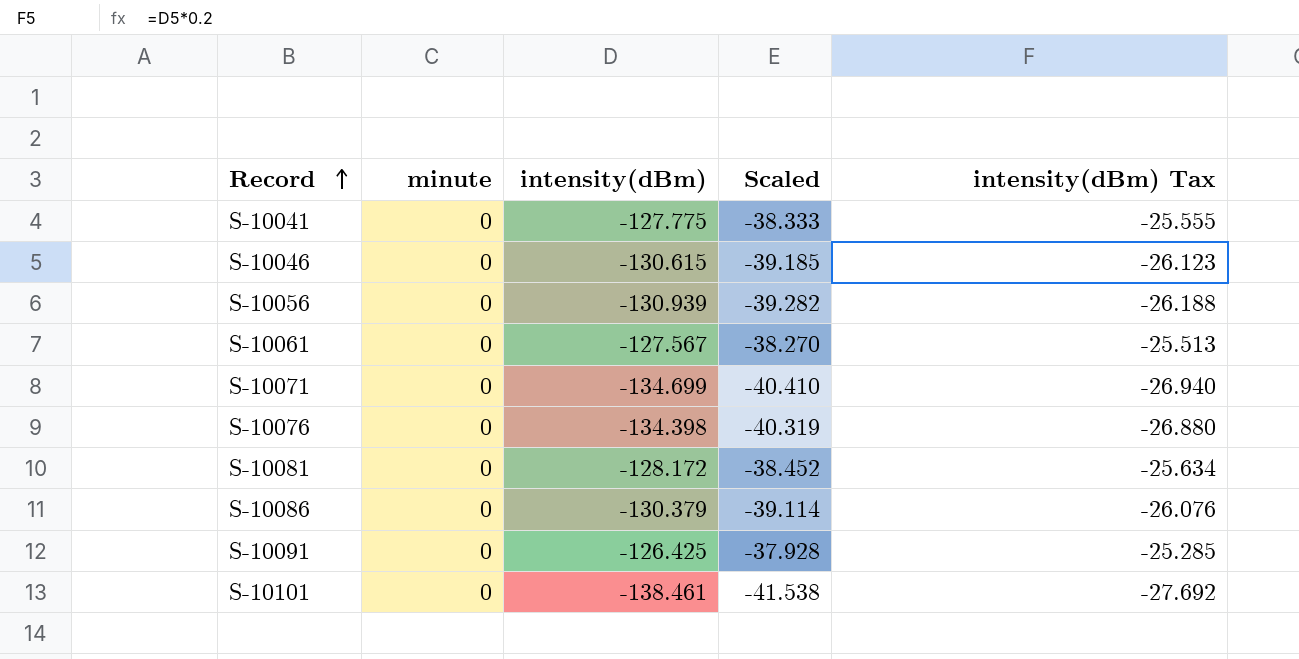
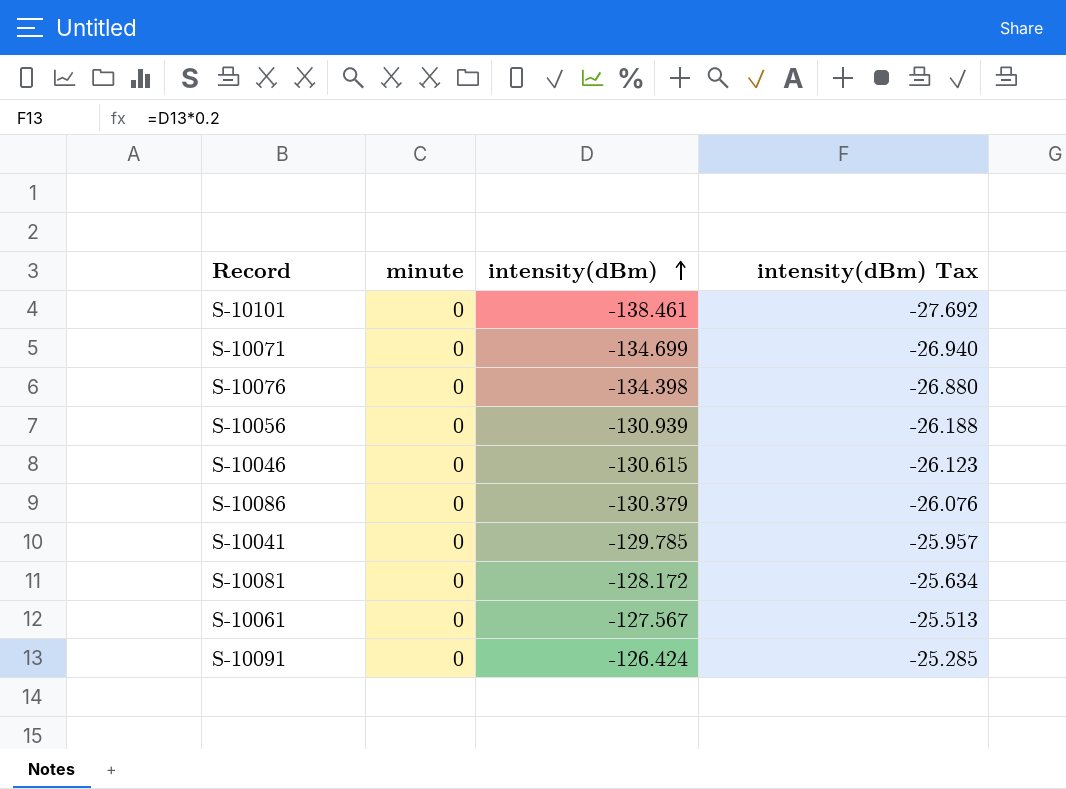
row order: Record ascending -> intensity(dBm) ascending
column Scaled | formula: [intensity(dBm)] * 0.3 -> none
S-10041 | intensity(dBm): -127.775 -> -129.785
S-10041 | intensity(dBm) Tax: -25.555 -> -25.957
S-10091 | intensity(dBm): -126.425 -> -126.424

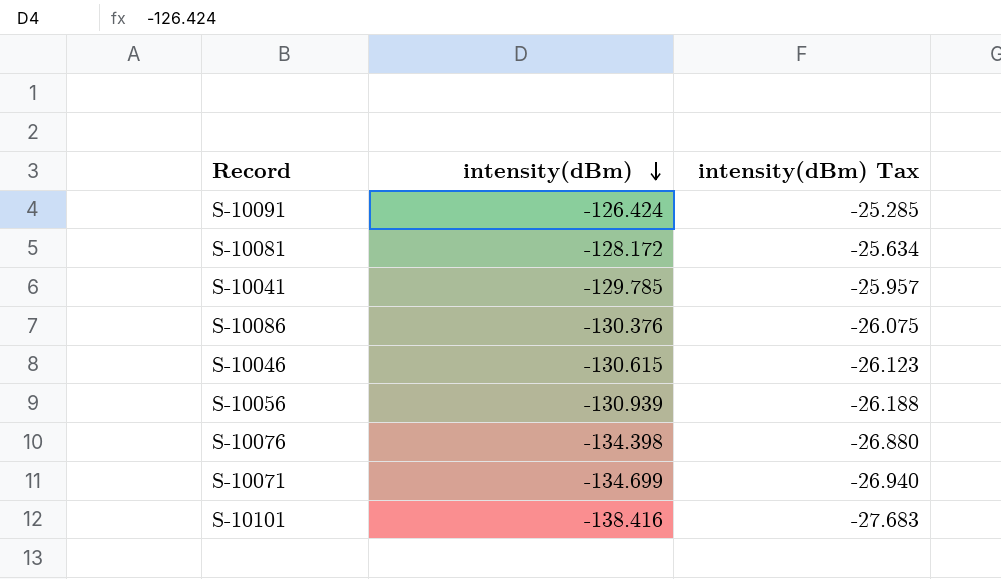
row order: intensity(dBm) ascending -> intensity(dBm) descending
column minute | position: 2 -> none
row S-10061: 0 | -127.567 | -25.513 -> none
S-10086 | intensity(dBm): -130.379 -> -130.376
S-10086 | intensity(dBm) Tax: -26.076 -> -26.075
S-10101 | intensity(dBm): -138.461 -> -138.416
S-10101 | intensity(dBm) Tax: -27.692 -> -27.683

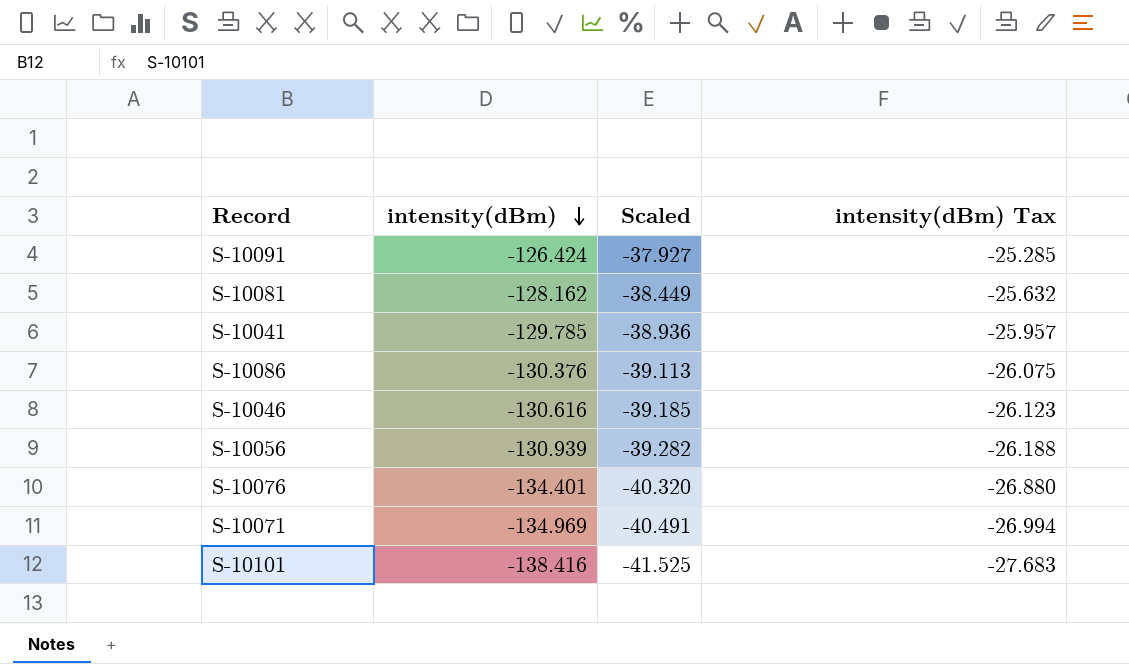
column Scaled | formula: none -> [intensity(dBm)] * 0.3
S-10081 | intensity(dBm): -128.172 -> -128.162
S-10081 | intensity(dBm) Tax: -25.634 -> -25.632
S-10046 | intensity(dBm): -130.615 -> -130.616
S-10076 | intensity(dBm): -134.398 -> -134.401
S-10071 | intensity(dBm): -134.699 -> -134.969
S-10071 | intensity(dBm) Tax: -26.940 -> -26.994

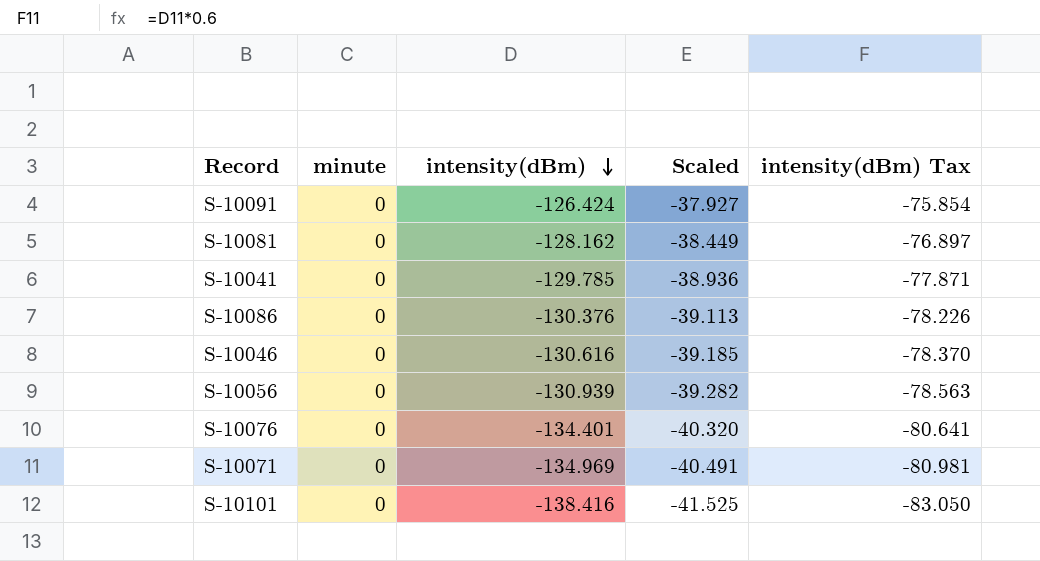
column minute | position: none -> 2
column intensity(dBm) Tax | formula: [intensity(dBm)] * 0.2 -> [intensity(dBm)] * 0.6

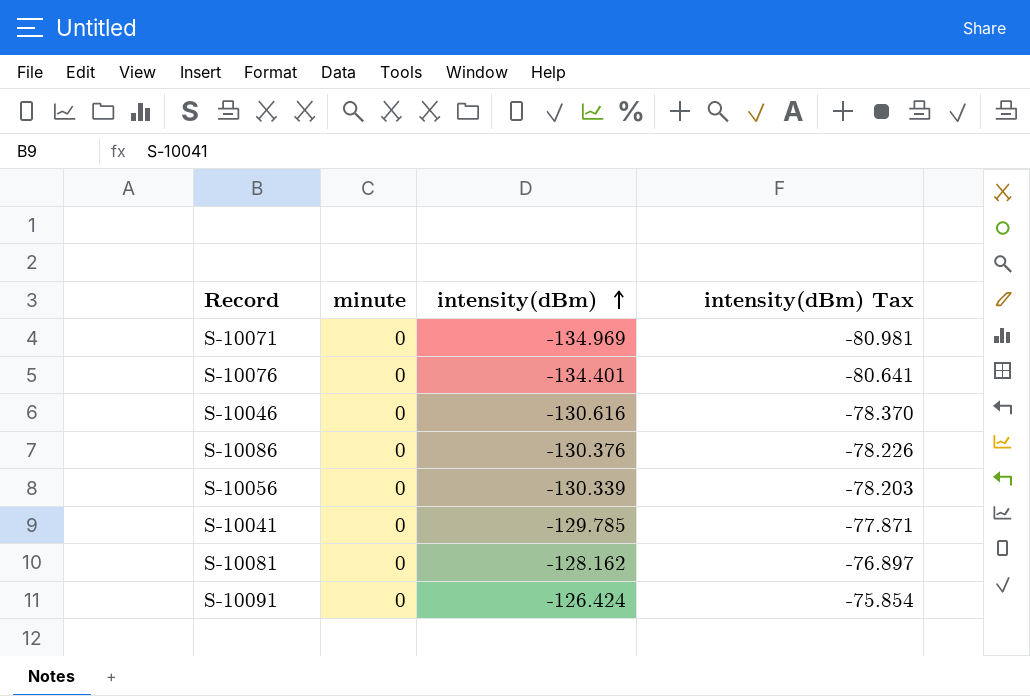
row order: intensity(dBm) descending -> intensity(dBm) ascending
column Scaled | formula: [intensity(dBm)] * 0.3 -> none
row S-10101: 0 | -138.416 | -41.525 | -83.050 -> none
S-10056 | intensity(dBm): -130.939 -> -130.339
S-10056 | intensity(dBm) Tax: -78.563 -> -78.203

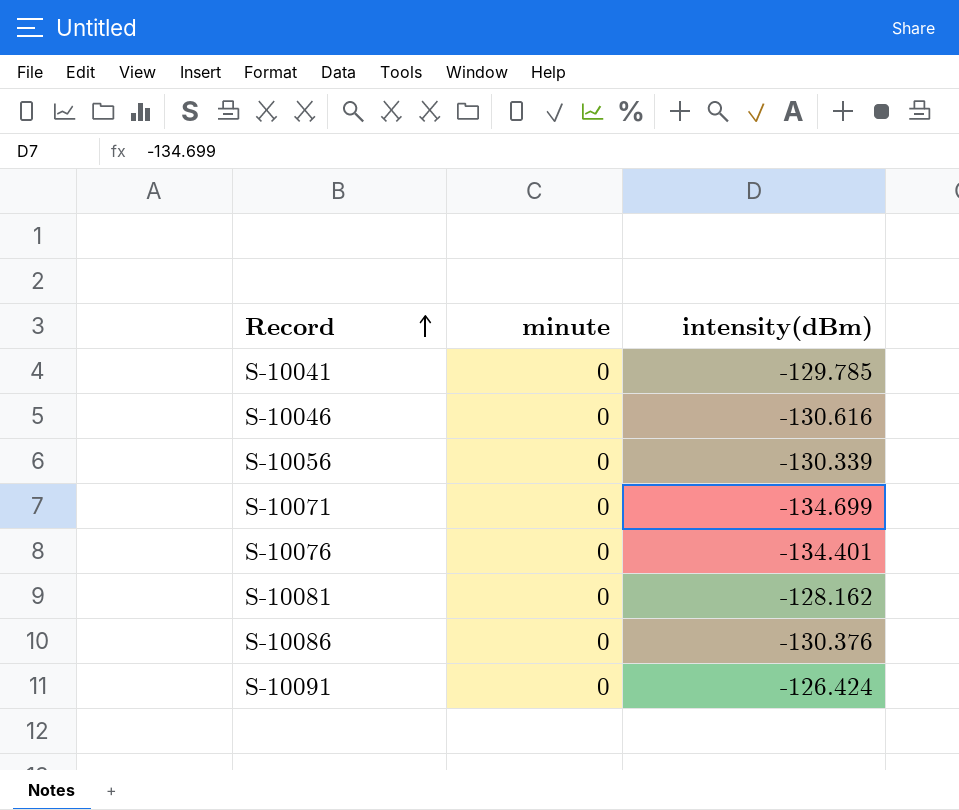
row order: intensity(dBm) ascending -> Record ascending
column intensity(dBm) Tax | formula: [intensity(dBm)] * 0.6 -> none
S-10071 | intensity(dBm): -134.969 -> -134.699

